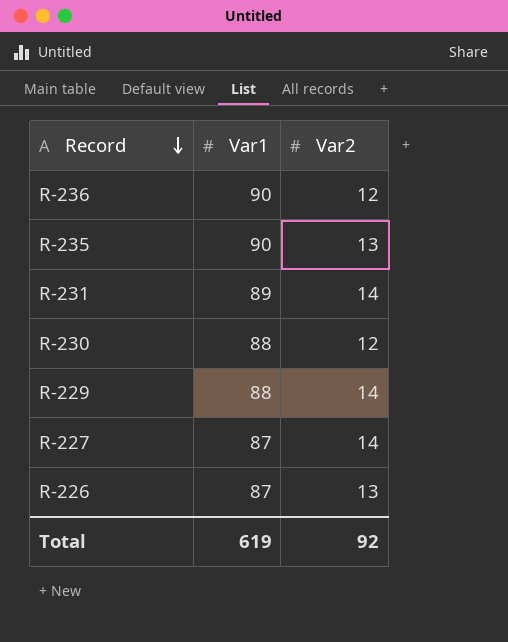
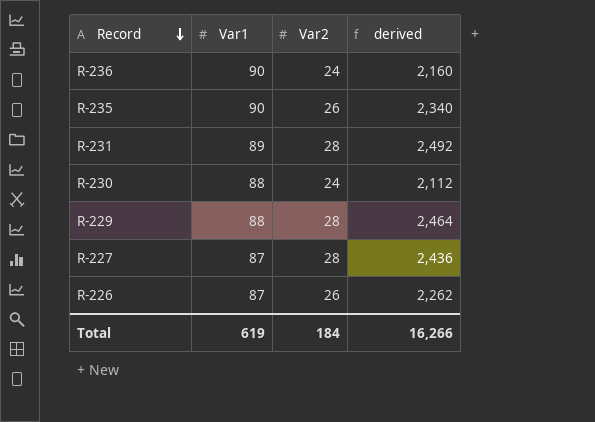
column derived | formula: none -> [Var1] * [Var2]
R-236 | Var2: 12 -> 24
R-235 | Var2: 13 -> 26
R-231 | Var2: 14 -> 28
R-230 | Var2: 12 -> 24
R-229 | Var2: 14 -> 28
R-227 | Var2: 14 -> 28
R-226 | Var2: 13 -> 26
Total | Var2: 92 -> 184

